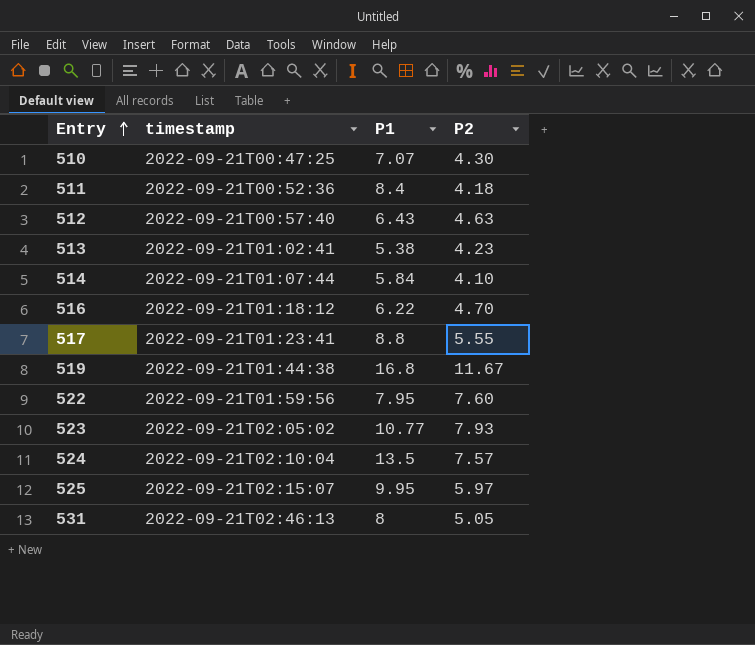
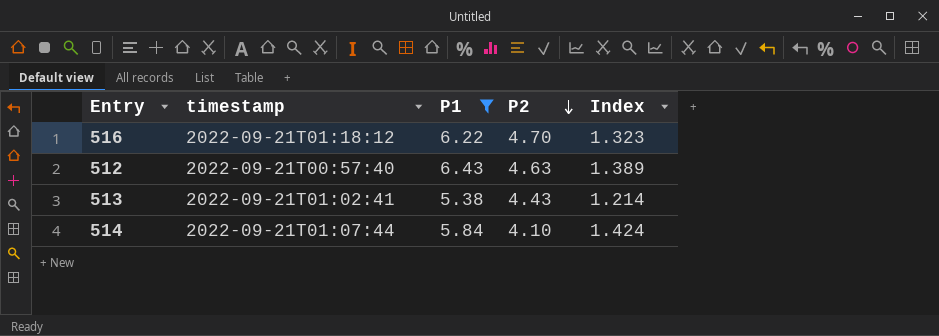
filter: none -> P1 <= 6.43
row order: Entry ascending -> P2 descending
column Index | formula: none -> [P1] / [P2]
513 | P2: 4.23 -> 4.43

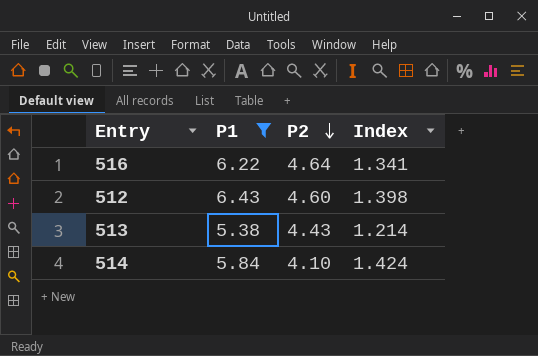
column timestamp | position: 2 -> none
516 | P2: 4.70 -> 4.64
516 | Index: 1.323 -> 1.341
512 | P2: 4.63 -> 4.60
512 | Index: 1.389 -> 1.398

